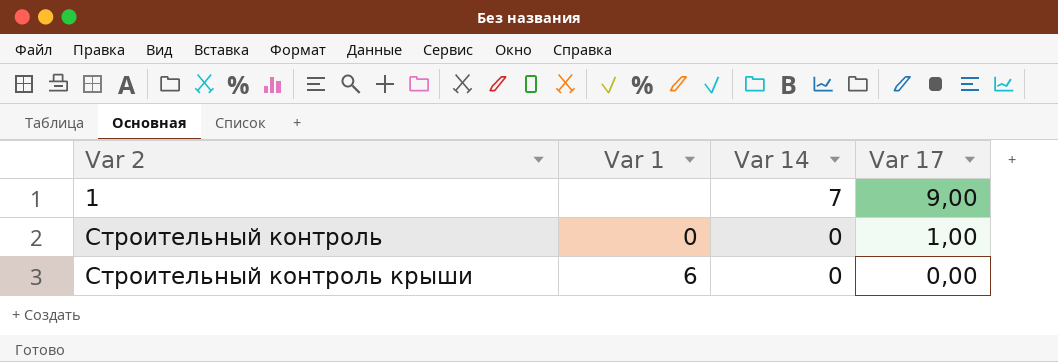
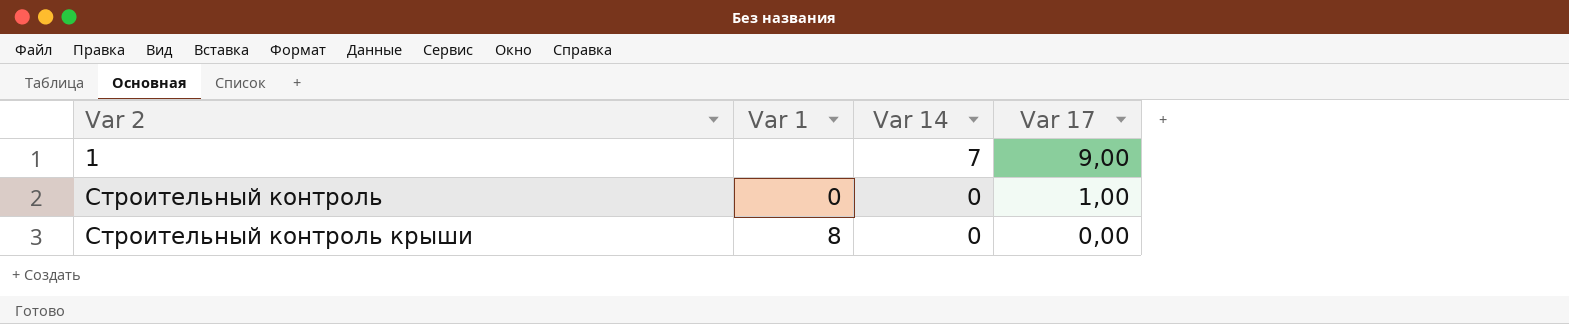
Строительный контроль крыши | Var 1: 6 -> 8

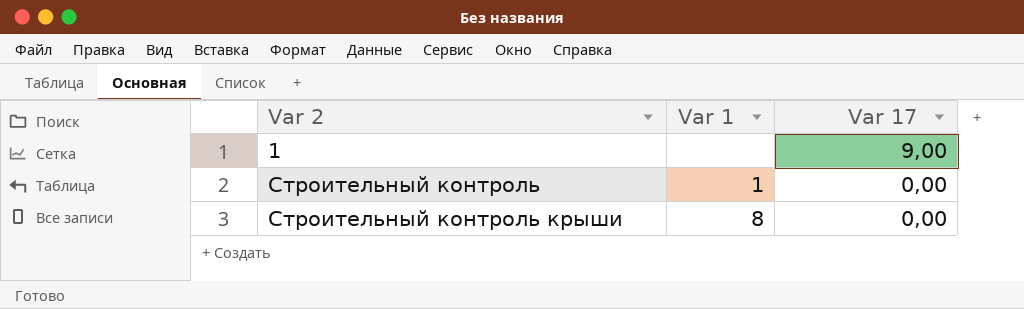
column Var 14 | position: 3 -> none
Строительный контроль | Var 1: 0 -> 1
Строительный контроль | Var 17: 1,00 -> 0,00

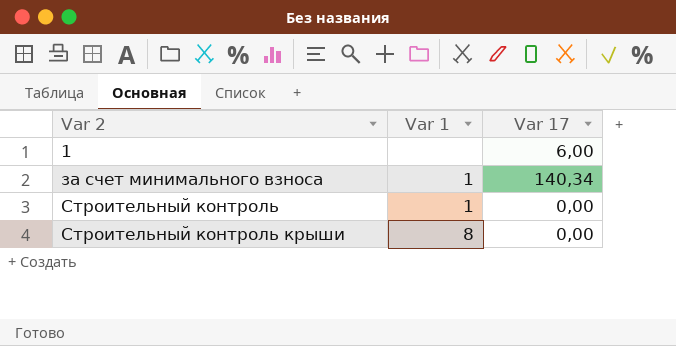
1 | Var 17: 9,00 -> 6,00
row за счет минимального взноса: none -> 1 | 140,34

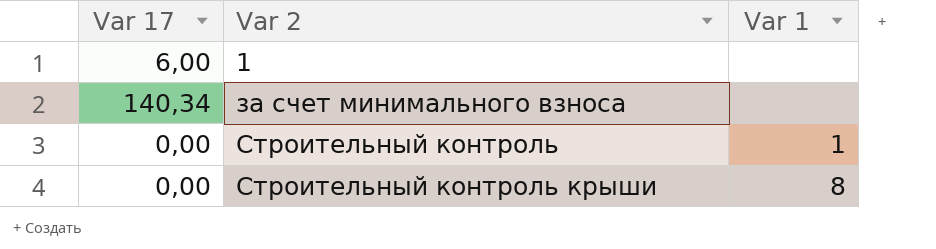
column Var 17 | position: 3 -> 1
за счет минимального взноса | Var 1: 1 -> none

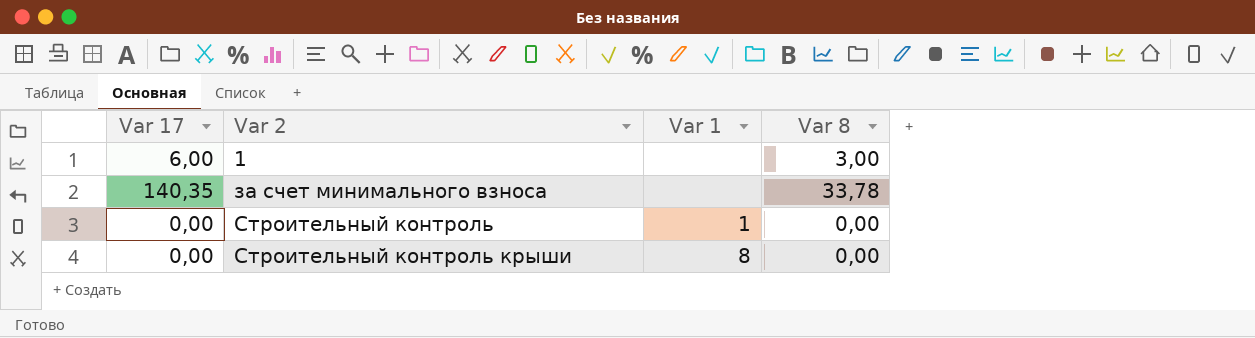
column Var 8 | position: none -> 4
за счет минимального взноса | Var 17: 140,34 -> 140,35

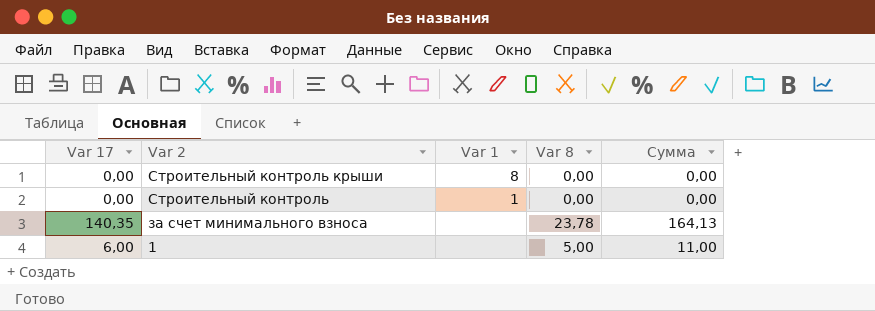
row order: Var 2 ascending -> Var 2 descending
column Сумма | formula: none -> [Var 17] + [Var 8]
за счет минимального взноса | Var 8: 33,78 -> 23,78
1 | Var 8: 3,00 -> 5,00

